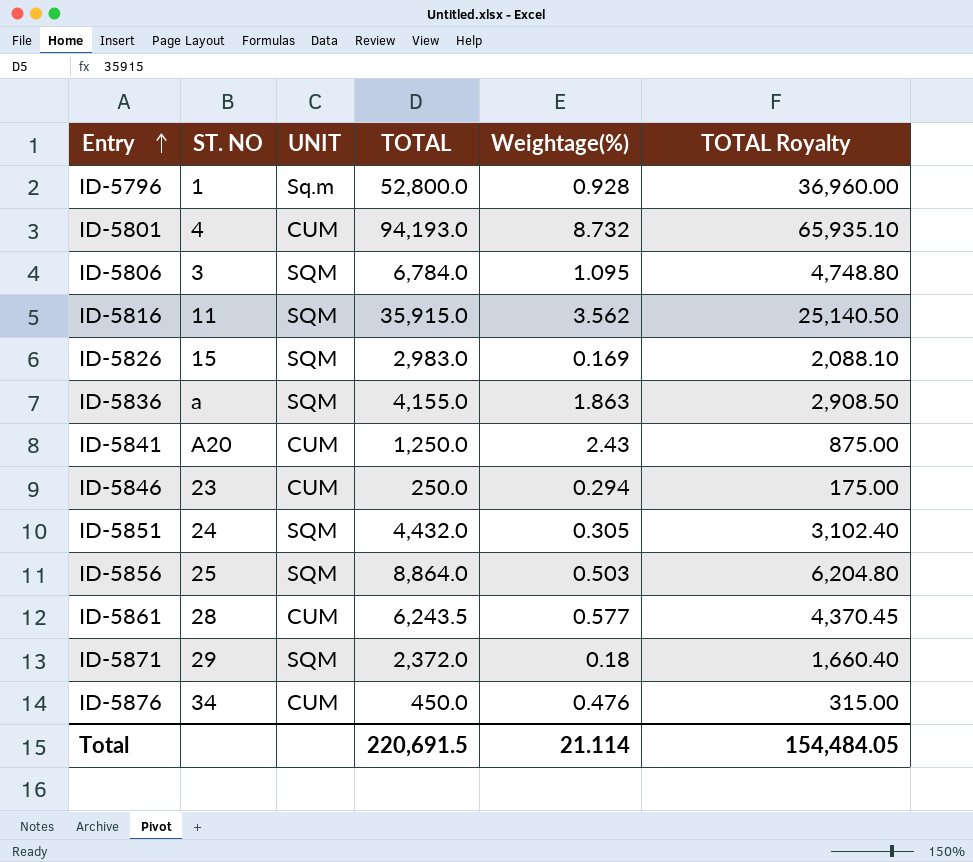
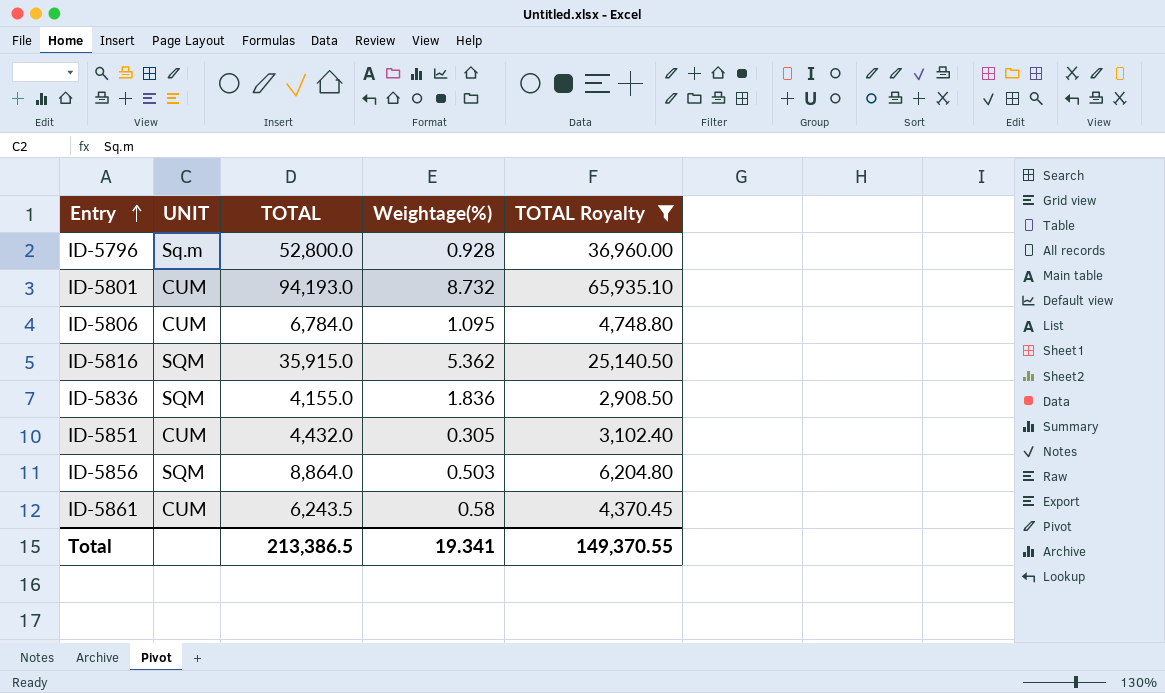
filter: none -> TOTAL Royalty >= 2,908.50
column ST. NO | position: 2 -> none
ID-5806 | UNIT: SQM -> CUM
ID-5816 | Weightage(%): 3.562 -> 5.362
ID-5836 | Weightage(%): 1.863 -> 1.836
ID-5851 | UNIT: SQM -> CUM
ID-5861 | Weightage(%): 0.577 -> 0.58
Total | TOTAL: 220,691.5 -> 213,386.5
Total | Weightage(%): 21.114 -> 19.341
Total | TOTAL Royalty: 154,484.05 -> 149,370.55

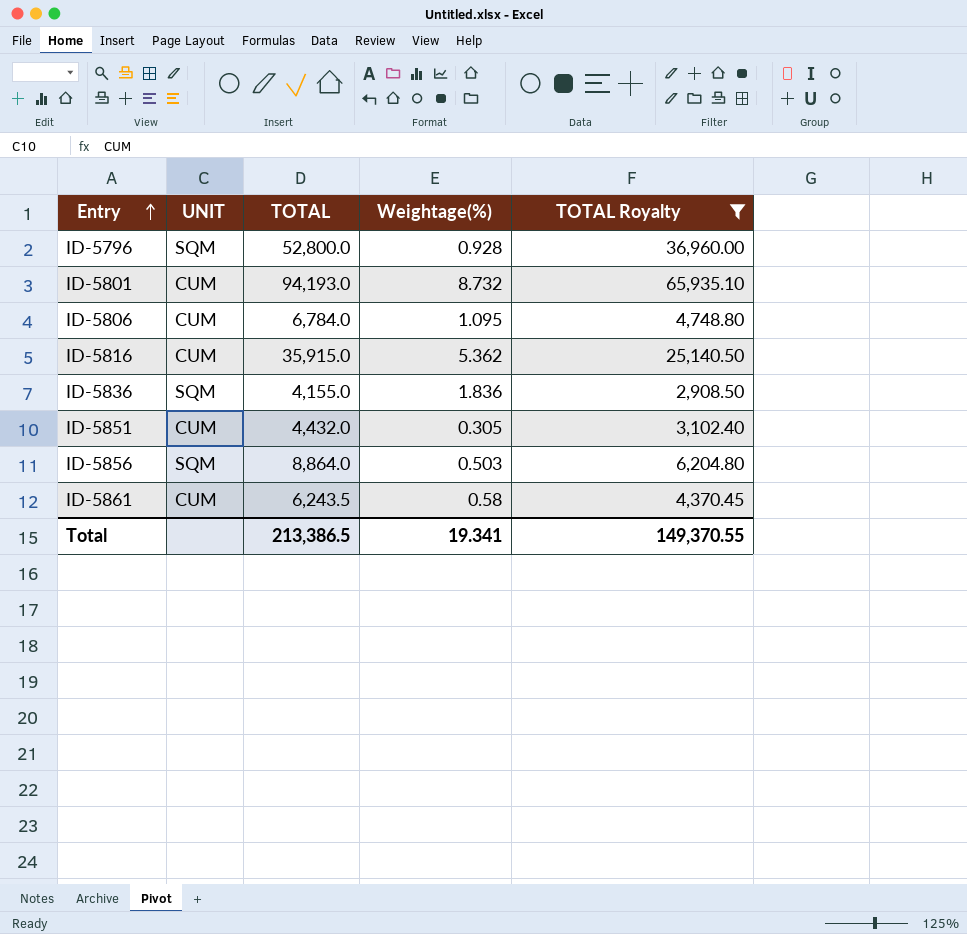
ID-5796 | UNIT: Sq.m -> SQM
ID-5816 | UNIT: SQM -> CUM

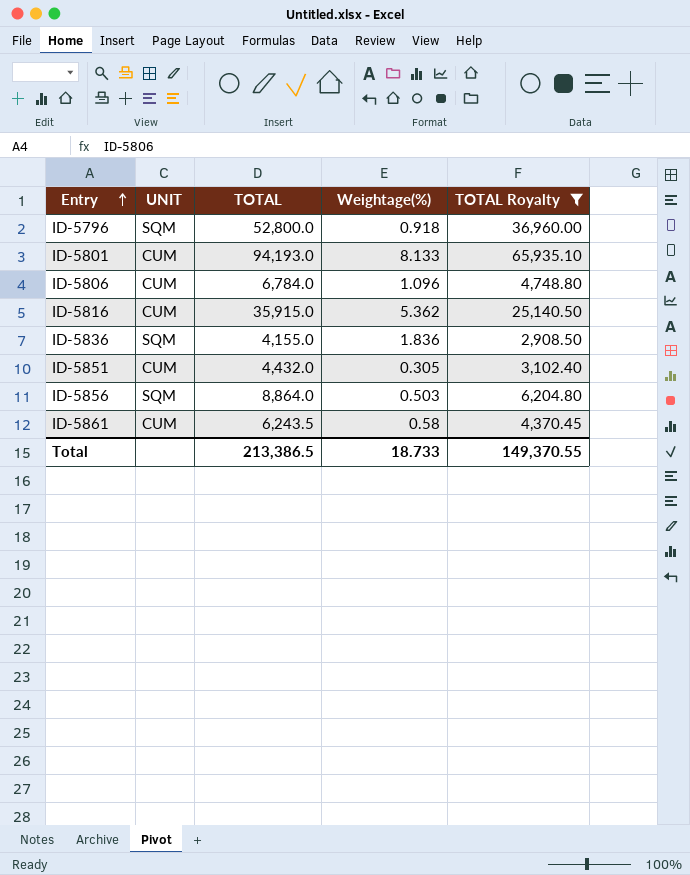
ID-5796 | Weightage(%): 0.928 -> 0.918
ID-5801 | Weightage(%): 8.732 -> 8.133
ID-5806 | Weightage(%): 1.095 -> 1.096
Total | Weightage(%): 19.341 -> 18.733

